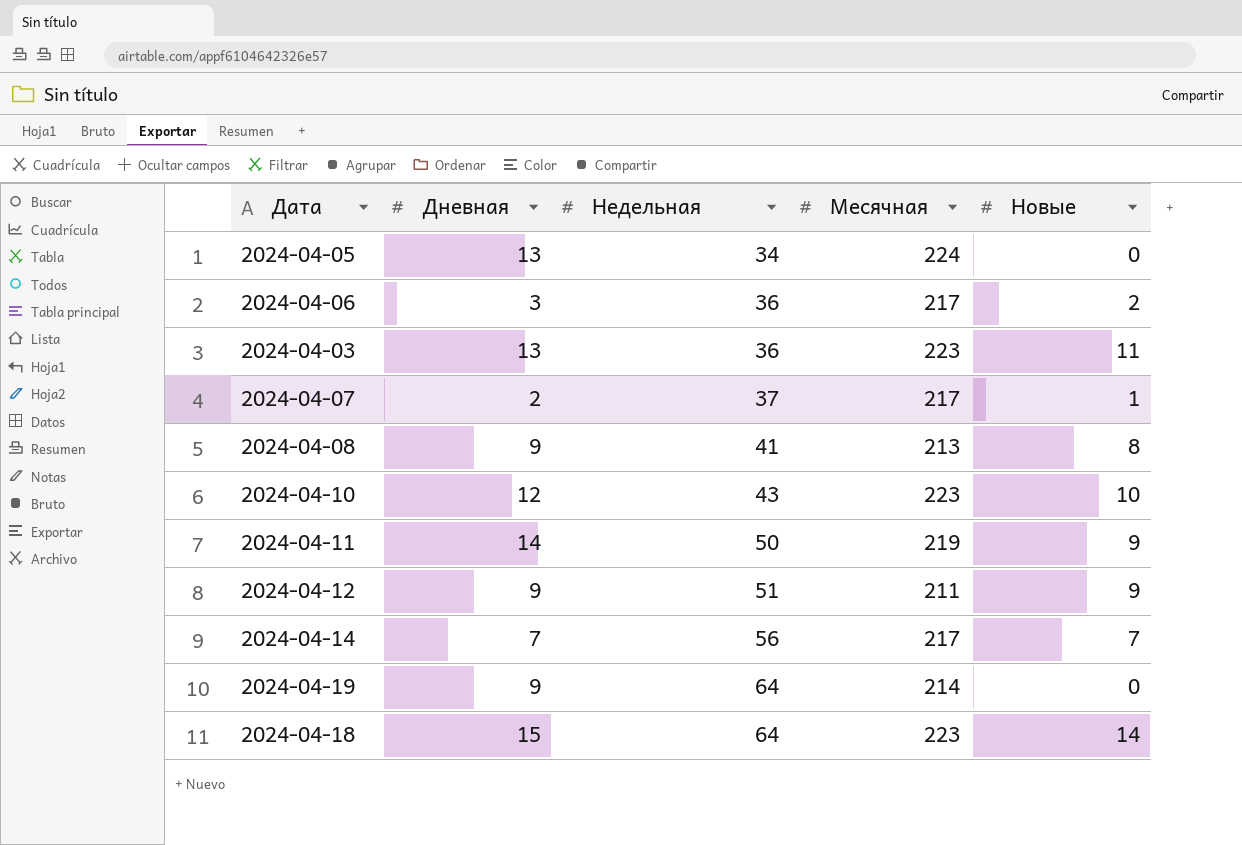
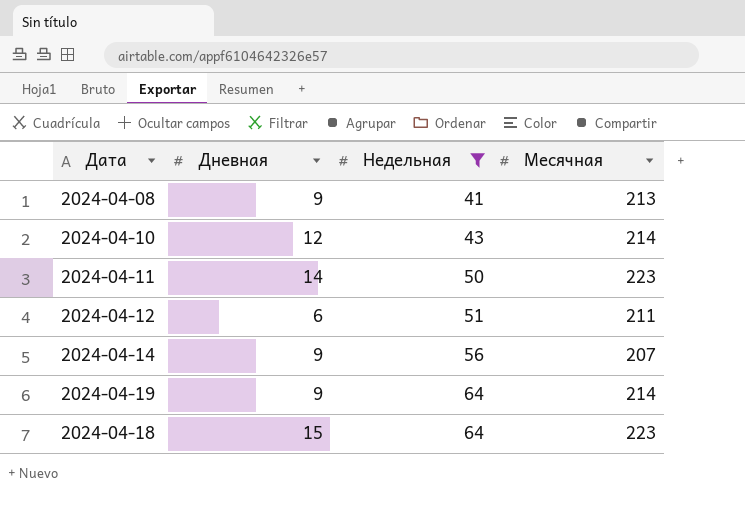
filter: none -> Недельная >= 41
column Новые | position: 5 -> none
2024-04-10 | Месячная: 223 -> 214
2024-04-11 | Месячная: 219 -> 223
2024-04-12 | Дневная: 9 -> 6
2024-04-14 | Дневная: 7 -> 9
2024-04-14 | Месячная: 217 -> 207

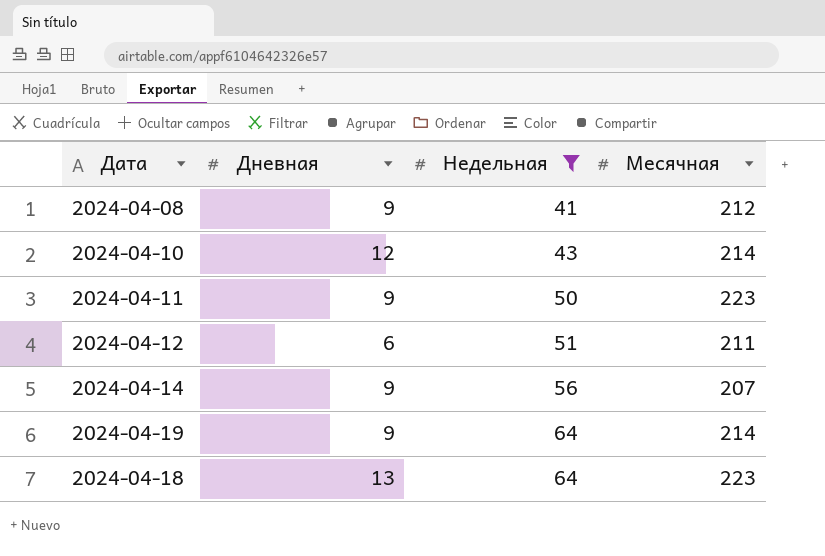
2024-04-08 | Месячная: 213 -> 212
2024-04-11 | Дневная: 14 -> 9
2024-04-18 | Дневная: 15 -> 13

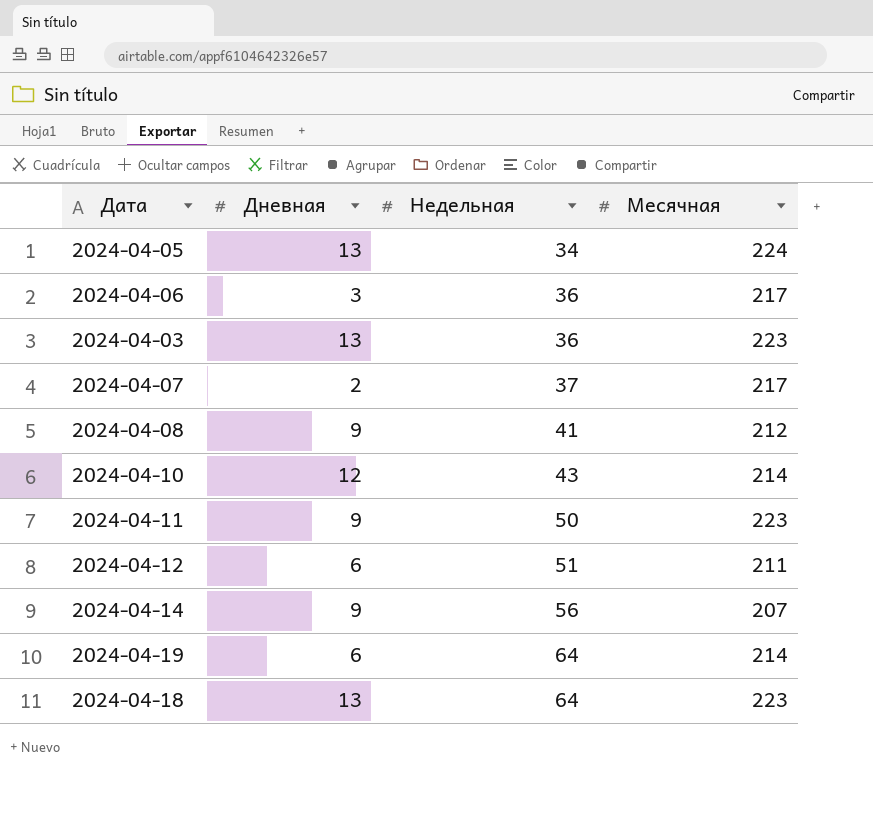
filter: Недельная >= 41 -> none
2024-04-19 | Дневная: 9 -> 6

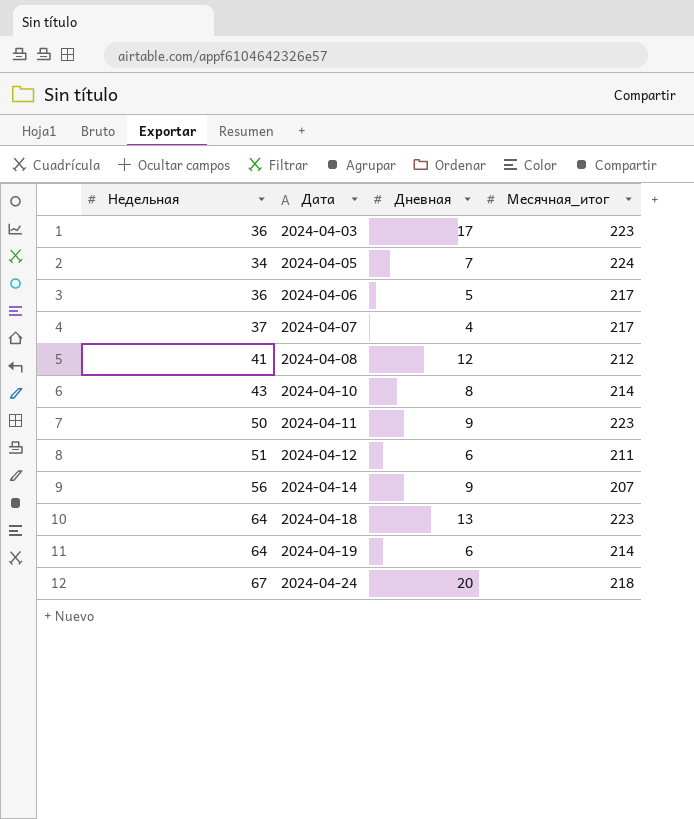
row order: Недельная ascending -> Дата ascending
column Недельная | position: 3 -> 1
column name: Месячная -> Месячная_итог
2024-04-03 | Дневная: 13 -> 17
2024-04-05 | Дневная: 13 -> 7
2024-04-06 | Дневная: 3 -> 5
2024-04-07 | Дневная: 2 -> 4
2024-04-08 | Дневная: 9 -> 12
2024-04-10 | Дневная: 12 -> 8
row 2024-04-24: none -> 67 | 20 | 218

